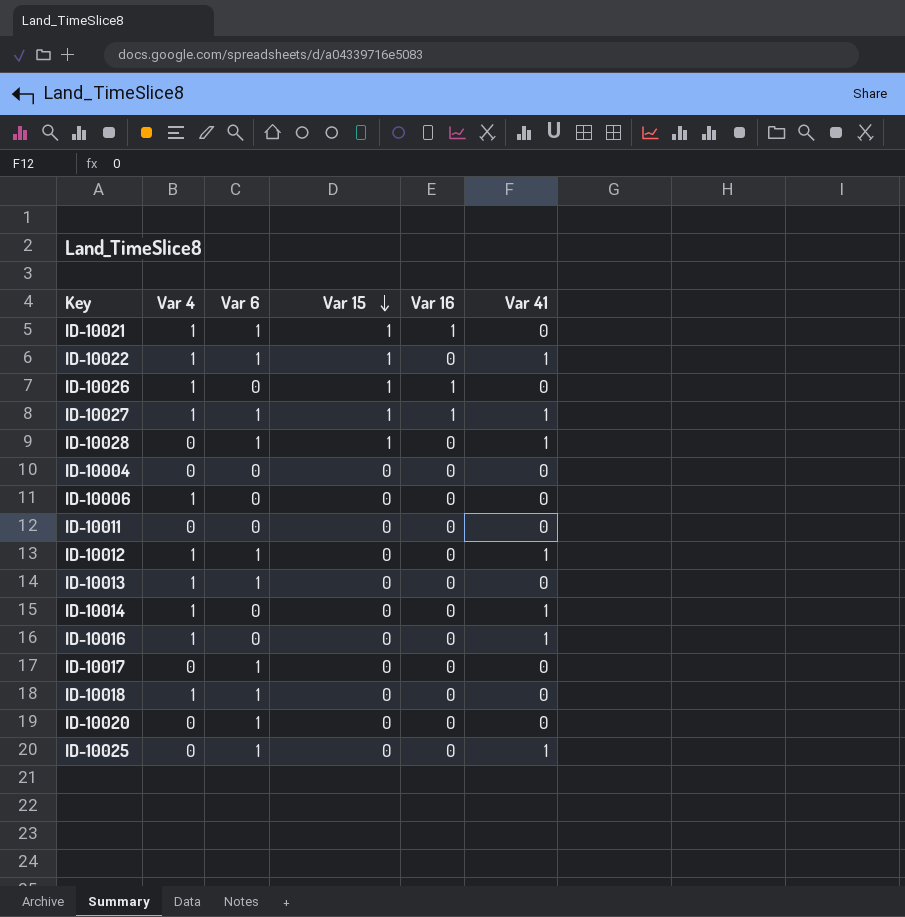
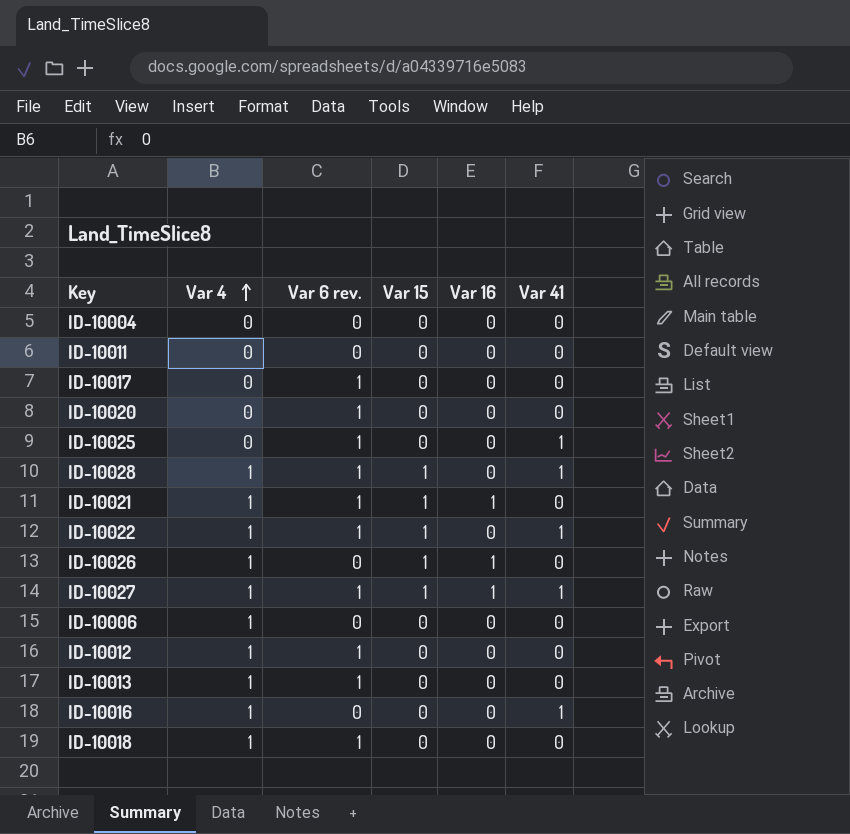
row order: Var 15 descending -> Var 4 ascending
column name: Var 6 -> Var 6 rev.
row ID-10014: 1 | 0 | 0 | 0 | 1 -> none
ID-10028 | Var 4: 0 -> 1
ID-10012 | Var 41: 1 -> 0

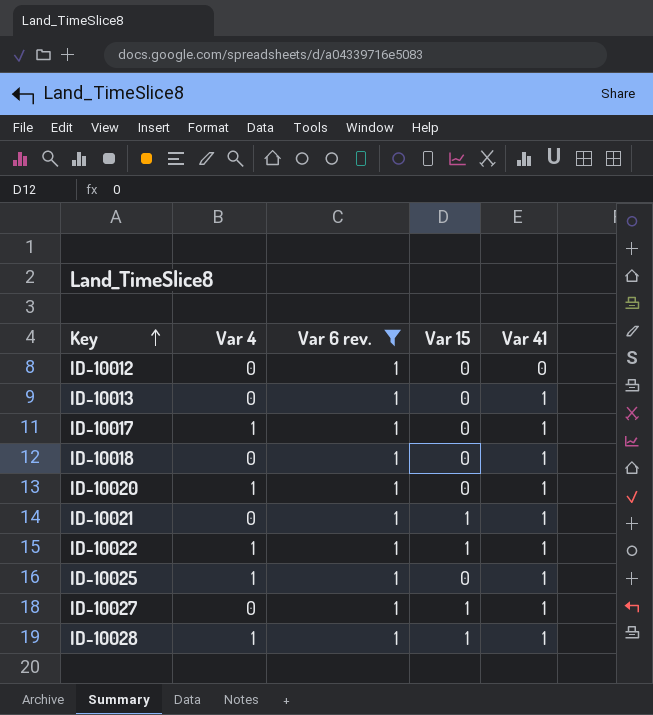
filter: none -> Var 6 rev. = 1
row order: Var 4 ascending -> Key ascending
column Var 16 | position: 5 -> none
ID-10012 | Var 4: 1 -> 0
ID-10013 | Var 4: 1 -> 0
ID-10013 | Var 41: 0 -> 1
ID-10017 | Var 4: 0 -> 1
ID-10017 | Var 41: 0 -> 1
ID-10018 | Var 4: 1 -> 0
ID-10018 | Var 41: 0 -> 1
ID-10020 | Var 4: 0 -> 1
ID-10020 | Var 41: 0 -> 1
ID-10021 | Var 4: 1 -> 0
ID-10021 | Var 41: 0 -> 1
ID-10025 | Var 4: 0 -> 1
ID-10027 | Var 4: 1 -> 0

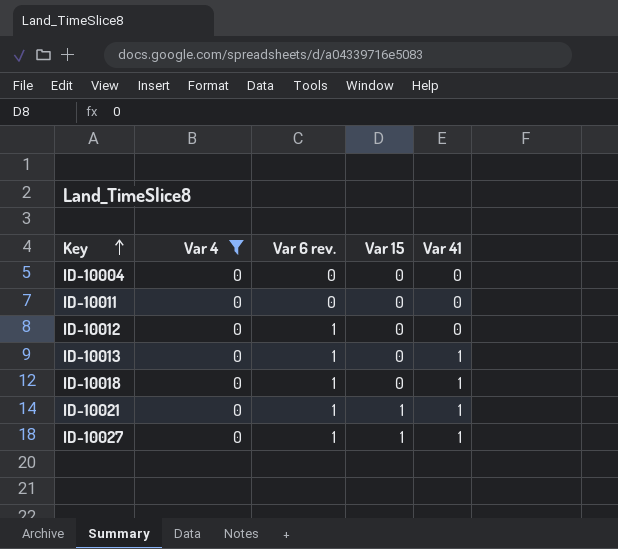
filter: Var 6 rev. = 1 -> Var 4 = 0

